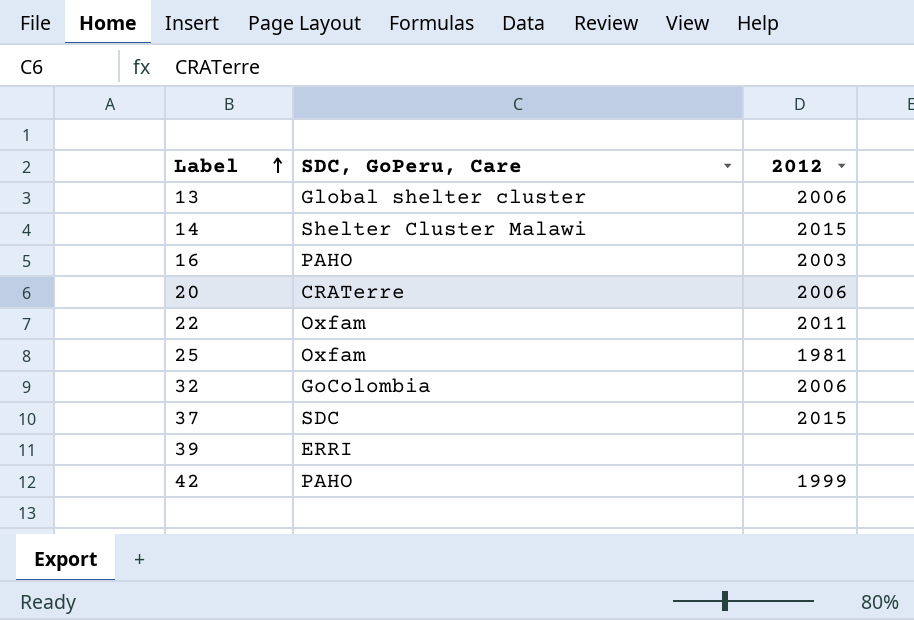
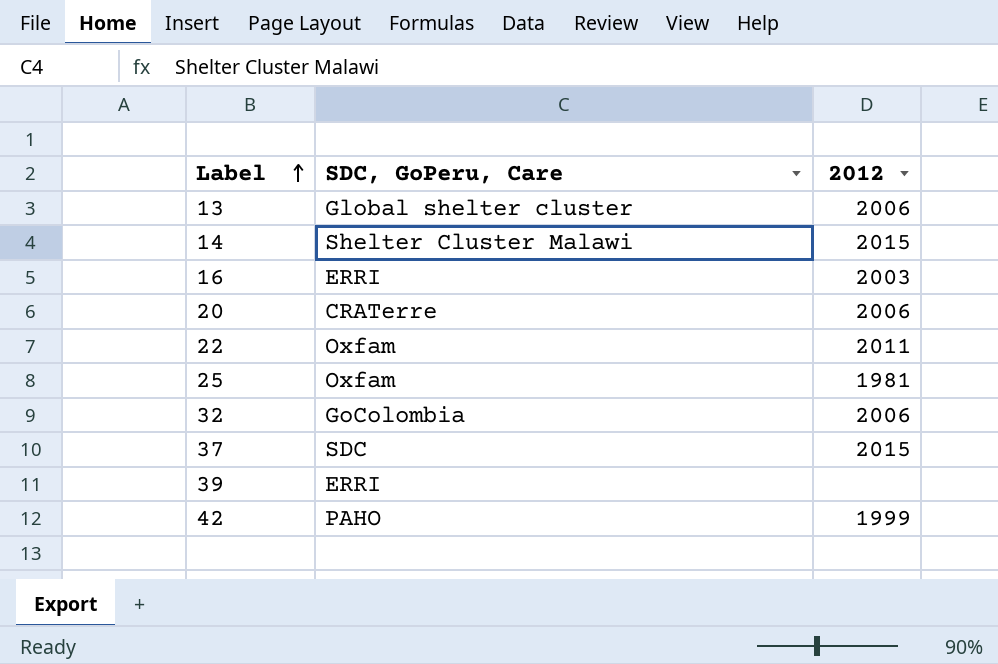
16 | SDC, GoPeru, Care: PAHO -> ERRI

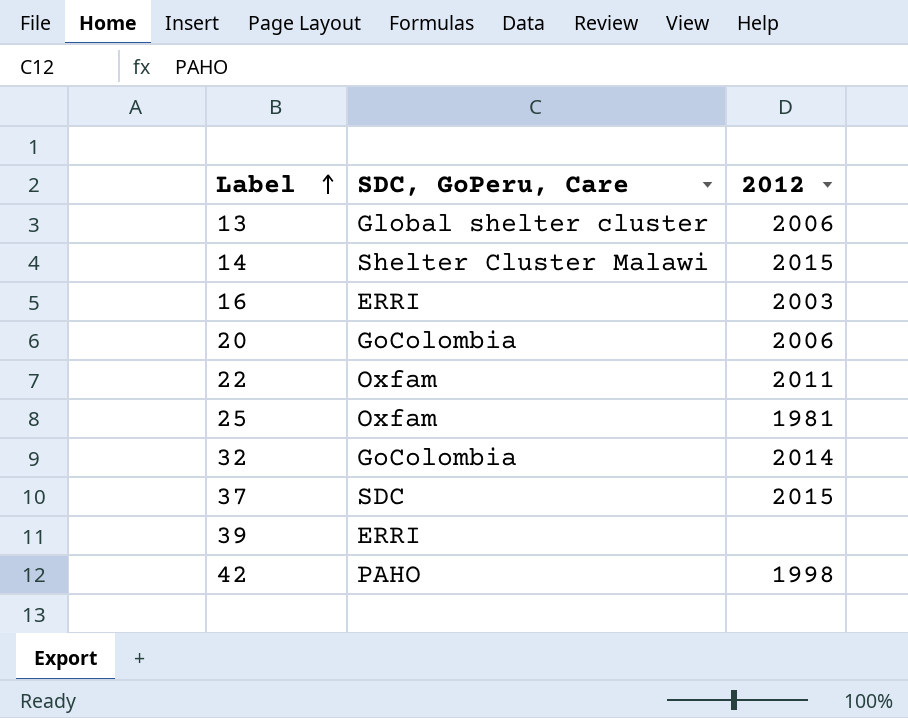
20 | SDC, GoPeru, Care: CRATerre -> GoColombia
32 | 2012: 2006 -> 2014
42 | 2012: 1999 -> 1998

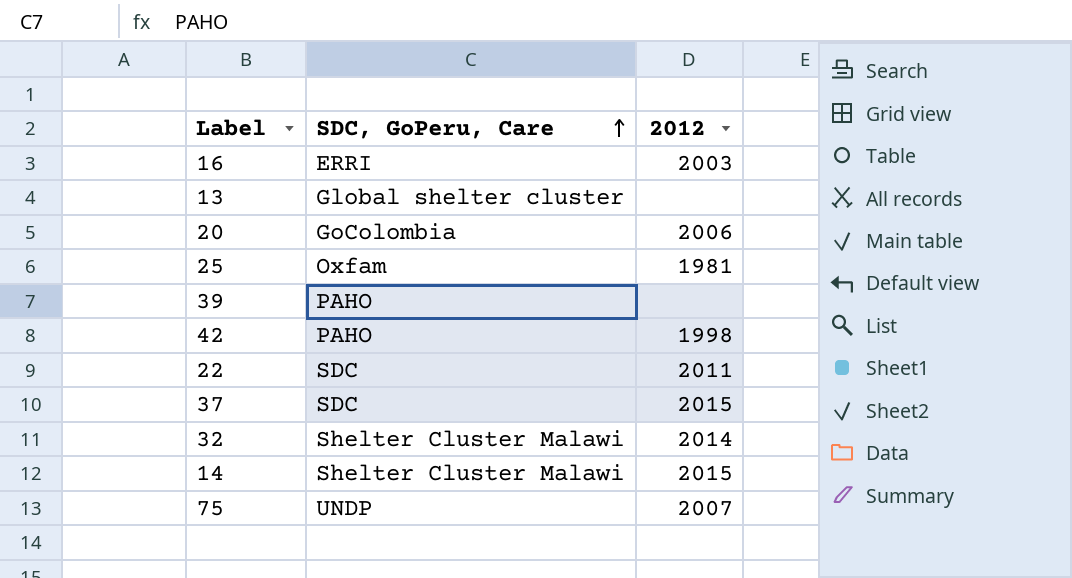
row order: Label ascending -> SDC, GoPeru, Care ascending
13 | 2012: 2006 -> none
39 | SDC, GoPeru, Care: ERRI -> PAHO
22 | SDC, GoPeru, Care: Oxfam -> SDC
32 | SDC, GoPeru, Care: GoColombia -> Shelter Cluster Malawi
row 75: none -> UNDP | 2007

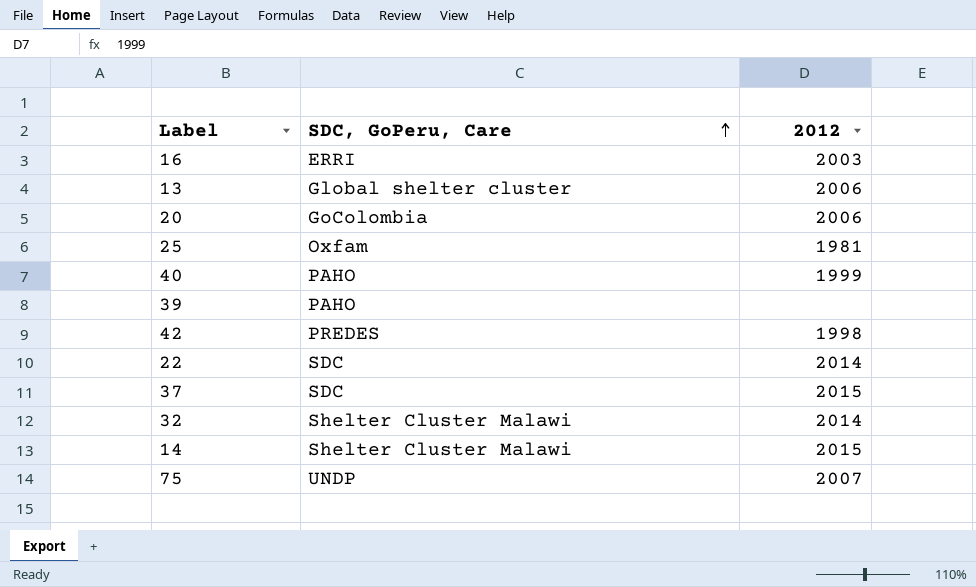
13 | 2012: none -> 2006
row 40: none -> PAHO | 1999
42 | SDC, GoPeru, Care: PAHO -> PREDES
22 | 2012: 2011 -> 2014

